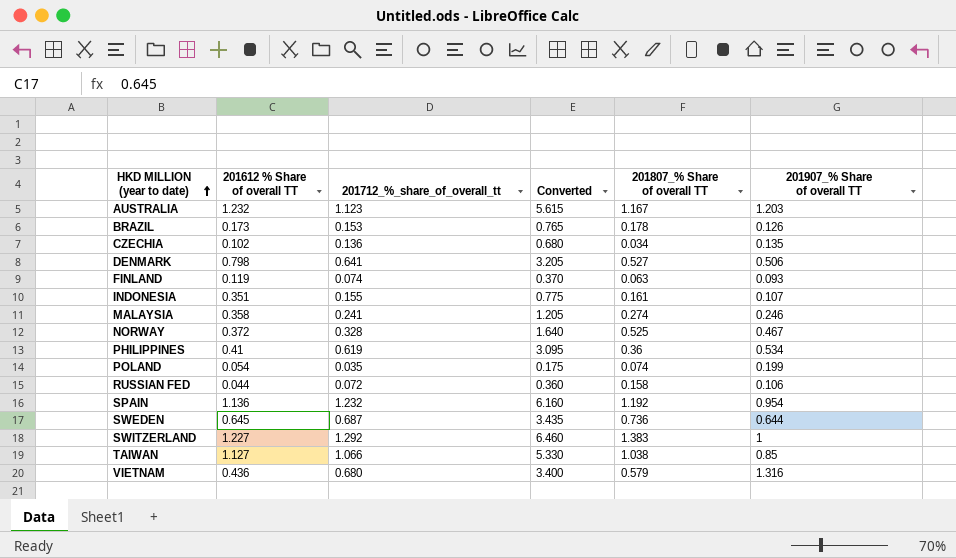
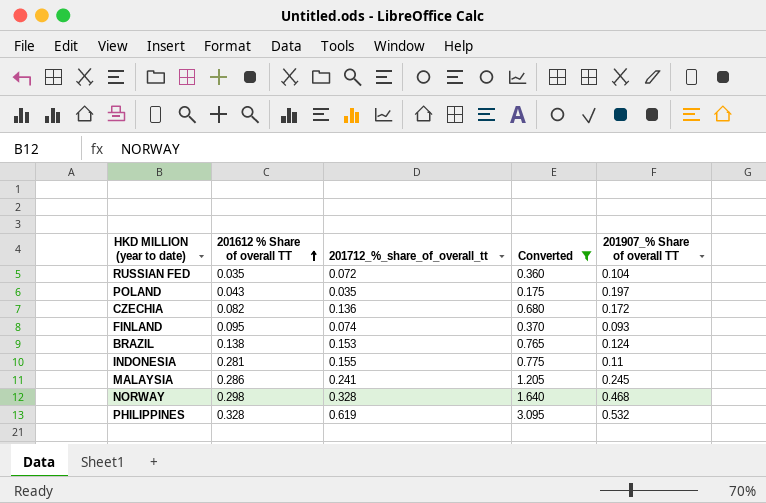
filter: none -> Converted <= 3.095
row order: HKD MILLION (year to date) ascending -> 201612 % Share of overall TT ascending
column 201807_% Share of overall TT | position: 5 -> none
RUSSIAN FED | 201612 % Share of overall TT: 0.044 -> 0.035
RUSSIAN FED | 201907_% Share of overall TT: 0.106 -> 0.104
POLAND | 201612 % Share of overall TT: 0.054 -> 0.043
POLAND | 201907_% Share of overall TT: 0.199 -> 0.197
CZECHIA | 201612 % Share of overall TT: 0.102 -> 0.082
CZECHIA | 201907_% Share of overall TT: 0.135 -> 0.172
FINLAND | 201612 % Share of overall TT: 0.119 -> 0.095
BRAZIL | 201612 % Share of overall TT: 0.173 -> 0.138
BRAZIL | 201907_% Share of overall TT: 0.126 -> 0.124
INDONESIA | 201612 % Share of overall TT: 0.351 -> 0.281
INDONESIA | 201907_% Share of overall TT: 0.107 -> 0.11
MALAYSIA | 201612 % Share of overall TT: 0.358 -> 0.286
MALAYSIA | 201907_% Share of overall TT: 0.246 -> 0.245
NORWAY | 201612 % Share of overall TT: 0.372 -> 0.298
NORWAY | 201907_% Share of overall TT: 0.467 -> 0.468
PHILIPPINES | 201612 % Share of overall TT: 0.41 -> 0.328
PHILIPPINES | 201907_% Share of overall TT: 0.534 -> 0.532

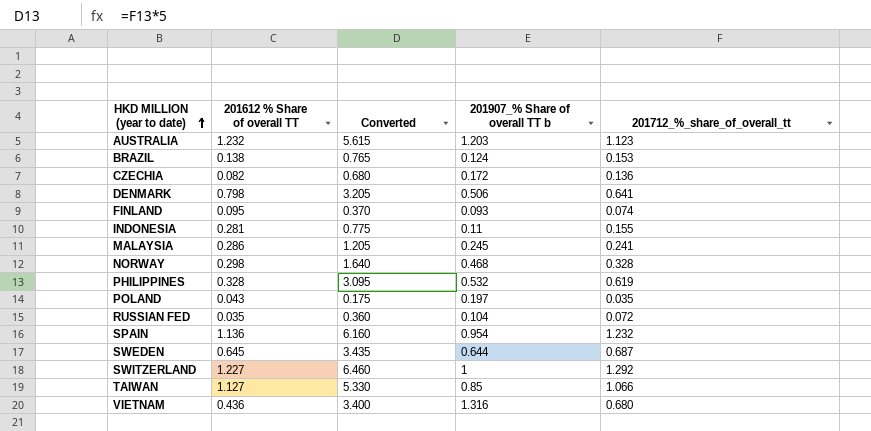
filter: Converted <= 3.095 -> none
row order: 201612 % Share of overall TT ascending -> HKD MILLION (year to date) ascending
column name: 201907_% Share of overall TT -> 201907_% Share of overall TT b
column 201712_%_share_of_overall_tt | position: 3 -> 5

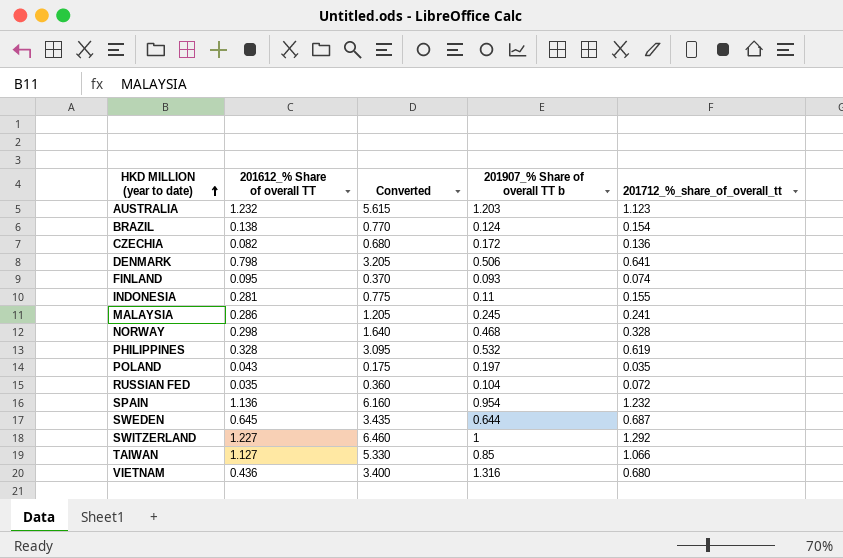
column name: 201612 % Share of overall TT -> 201612_% Share of overall TT
BRAZIL | Converted: 0.765 -> 0.770
BRAZIL | 201712_%_share_of_overall_tt: 0.153 -> 0.154

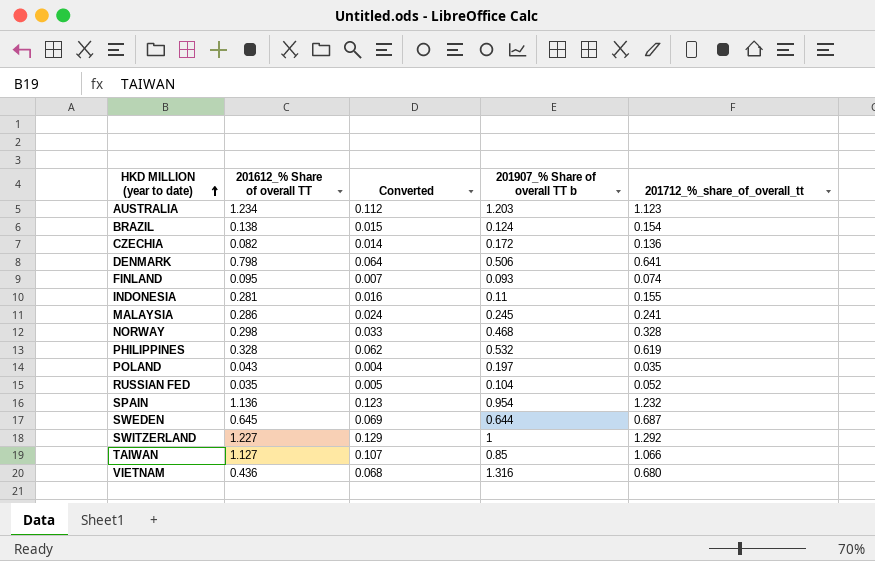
column Converted | formula: [201712_%_share_of_overall_tt] * 5 -> [201712_%_share_of_overall_tt] * 0.1
AUSTRALIA | 201612_% Share of overall TT: 1.232 -> 1.234
RUSSIAN FED | 201712_%_share_of_overall_tt: 0.072 -> 0.052

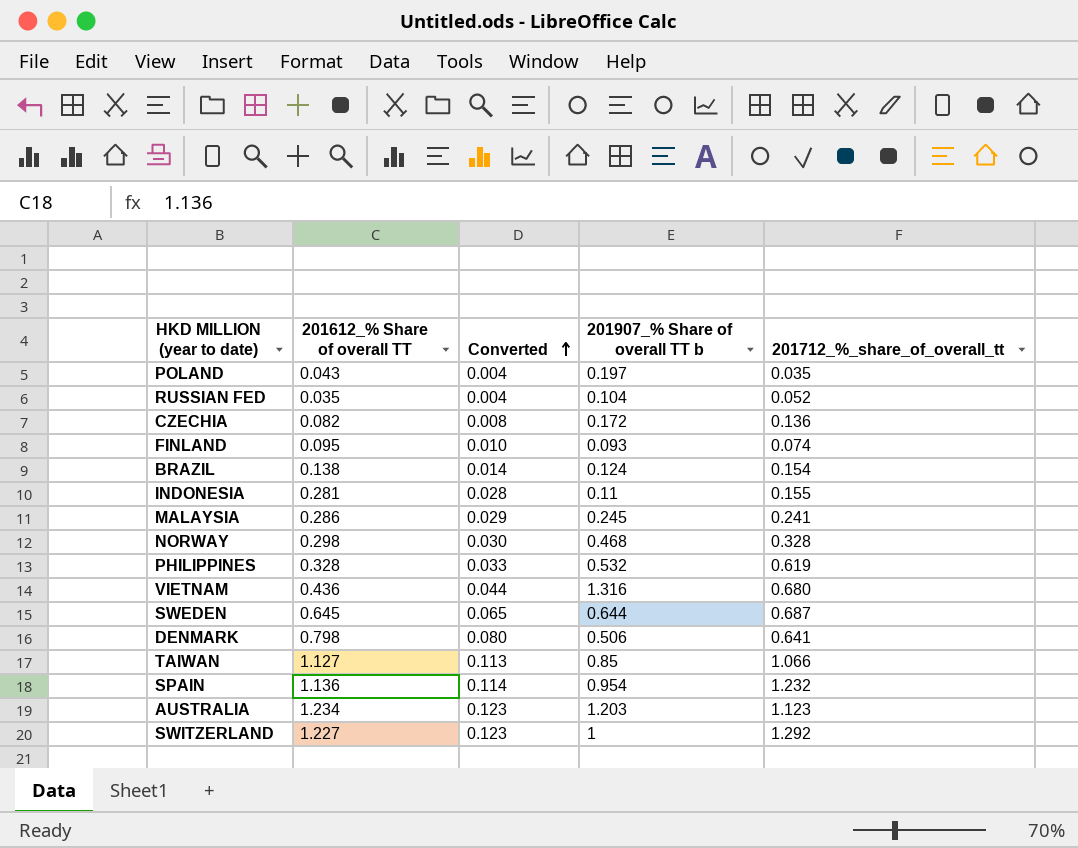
row order: HKD MILLION (year to date) ascending -> Converted ascending
column Converted | formula: [201712_%_share_of_overall_tt] * 0.1 -> [201612_% Share of overall TT] * 0.1

